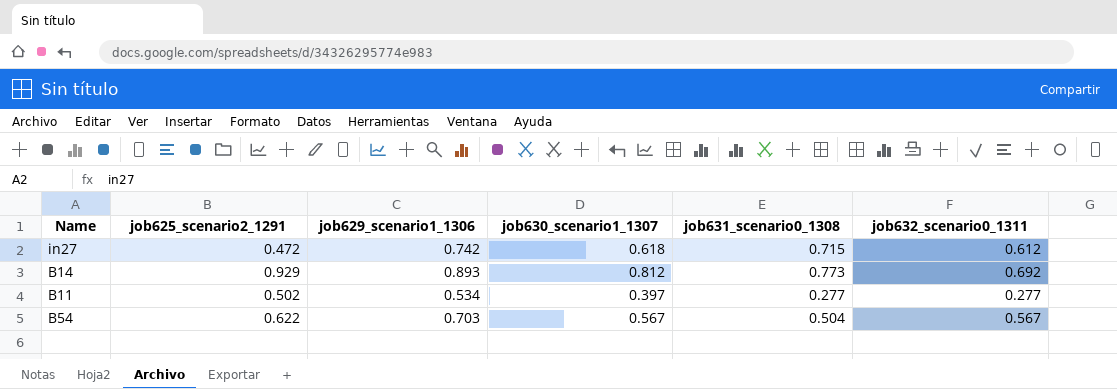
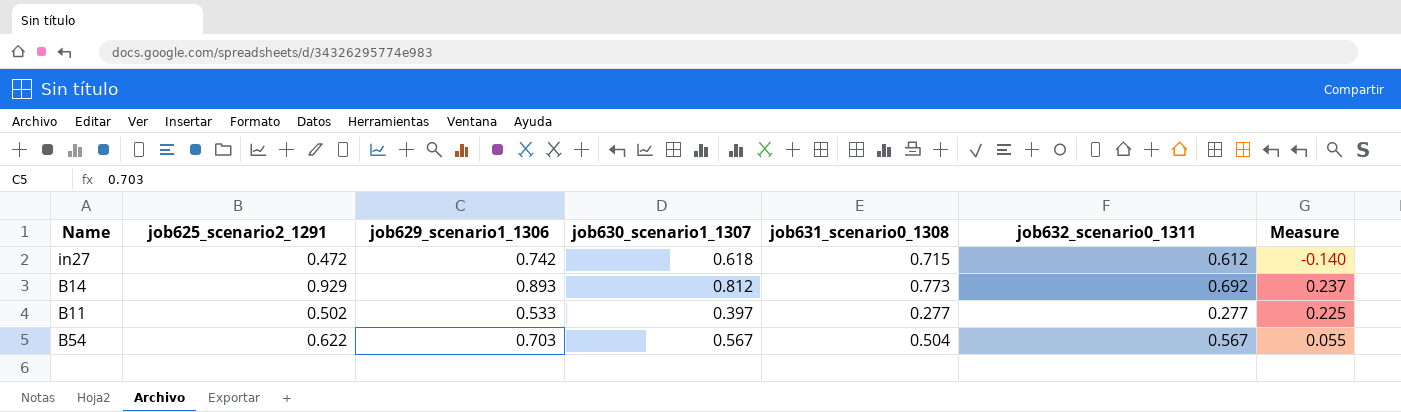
column Measure | formula: none -> [job625_scenario2_1291] - [job632_scenario0_1311]
B11 | job629_scenario1_1306: 0.534 -> 0.533

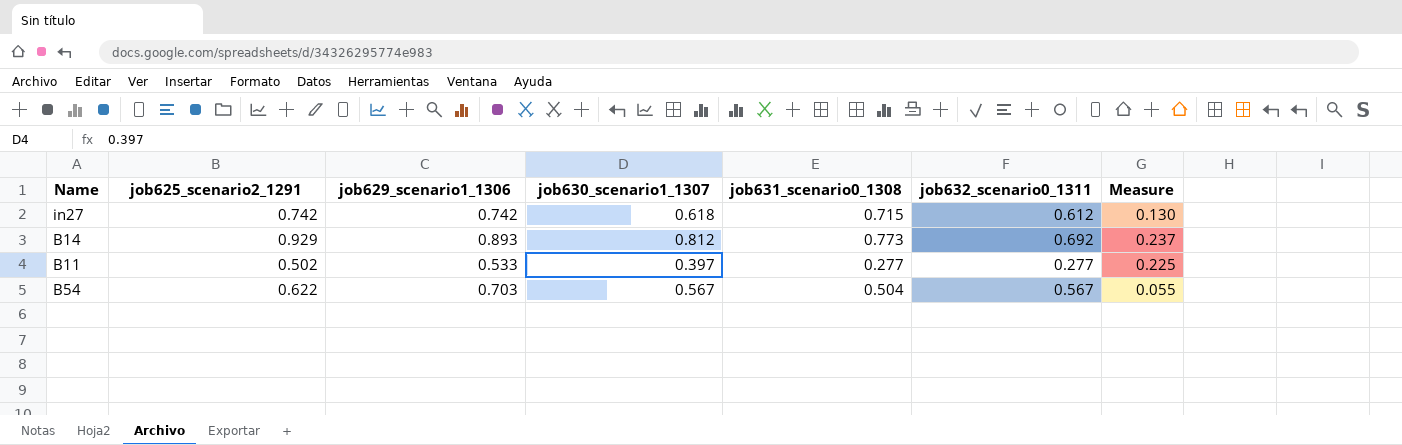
in27 | job625_scenario2_1291: 0.472 -> 0.742
in27 | Measure: -0.140 -> 0.130

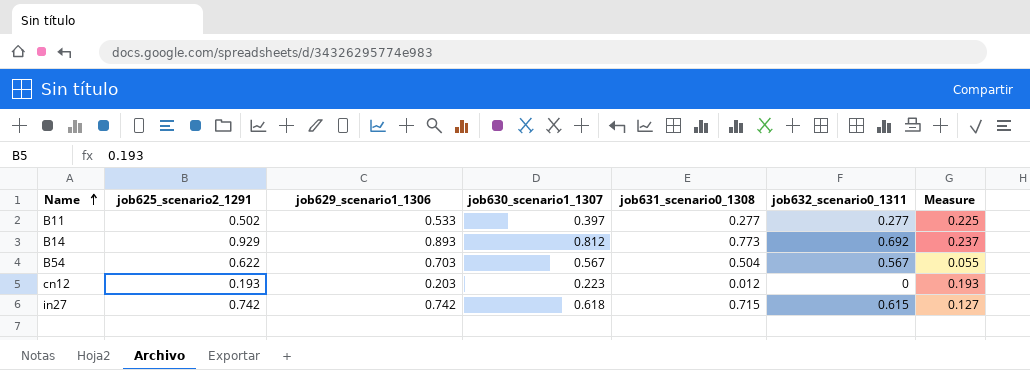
row order: none -> Name ascending
row cn12: none -> 0.193 | 0.203 | 0.223 | 0.012 | 0 | 0.193
in27 | job632_scenario0_1311: 0.612 -> 0.615
in27 | Measure: 0.130 -> 0.127

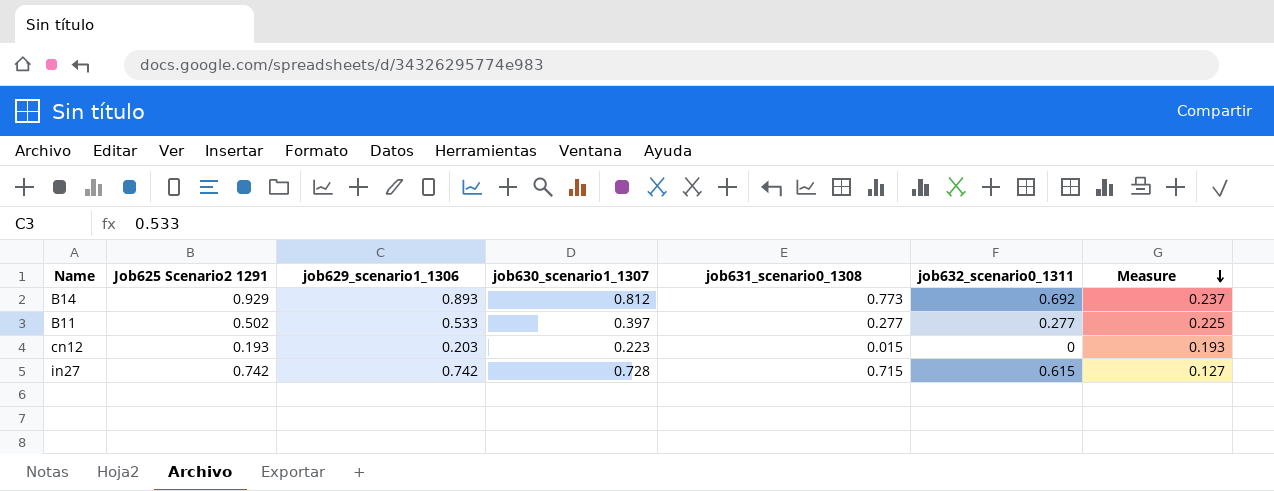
row order: Name ascending -> Measure descending
column name: job625_scenario2_1291 -> Job625 Scenario2 1291
row B54: 0.622 | 0.703 | 0.567 | 0.504 | 0.567 | 0.055 -> none
cn12 | job631_scenario0_1308: 0.012 -> 0.015
in27 | job630_scenario1_1307: 0.618 -> 0.728

